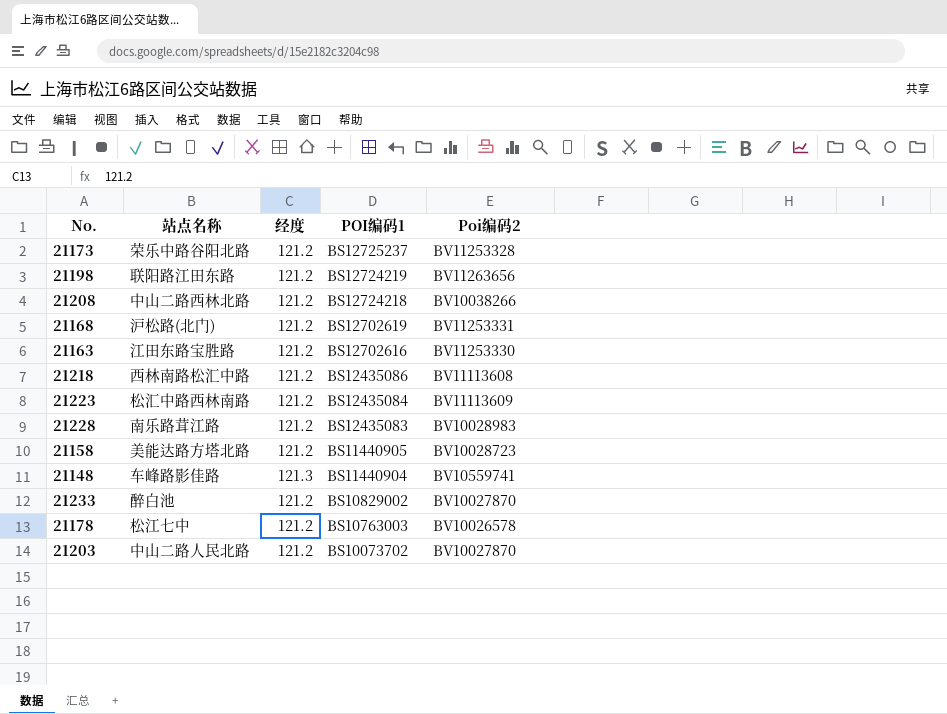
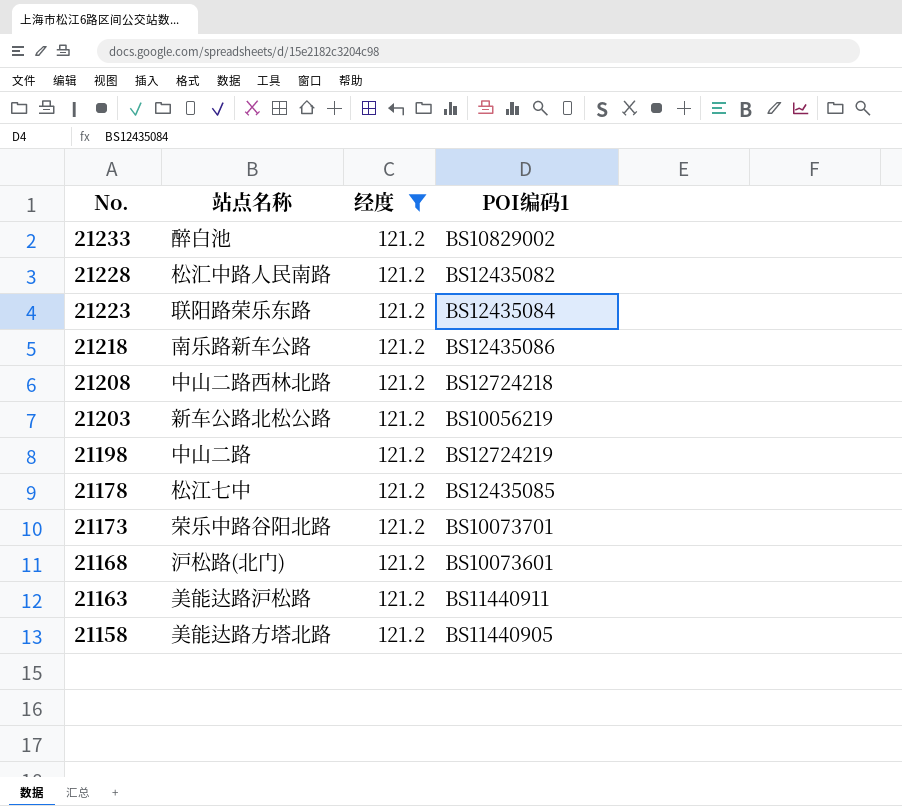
filter: none -> 经度 = 121.2
row order: POI编码1 descending -> No. descending
column Poi编码2 | position: 5 -> none
21228 | 站点名称: 南乐路茸江路 -> 松汇中路人民南路
21228 | POI编码1: BS12435083 -> BS12435082
21223 | 站点名称: 松汇中路西林南路 -> 联阳路荣乐东路
21218 | 站点名称: 西林南路松汇中路 -> 南乐路新车公路
21203 | 站点名称: 中山二路人民北路 -> 新车公路北松公路
21203 | POI编码1: BS10073702 -> BS10056219
21198 | 站点名称: 联阳路江田东路 -> 中山二路
21178 | POI编码1: BS10763003 -> BS12435085
21173 | POI编码1: BS12725237 -> BS10073701
21168 | POI编码1: BS12702619 -> BS10073601
21163 | 站点名称: 江田东路宝胜路 -> 美能达路沪松路
21163 | POI编码1: BS12702616 -> BS11440911

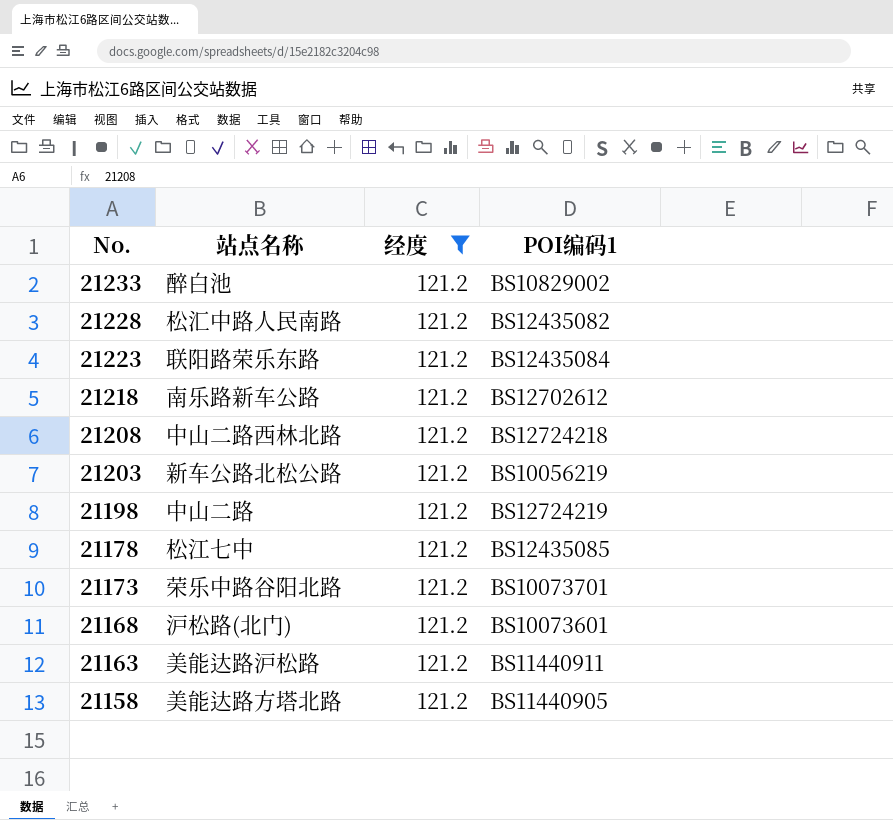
21218 | POI编码1: BS12435086 -> BS12702612

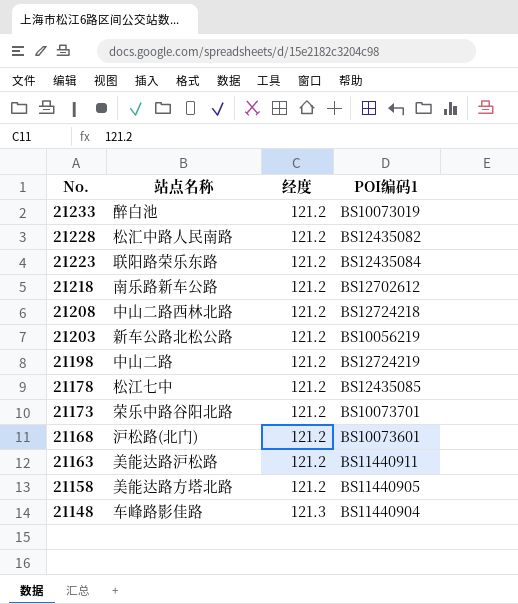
filter: 经度 = 121.2 -> none
21233 | POI编码1: BS10829002 -> BS10073019

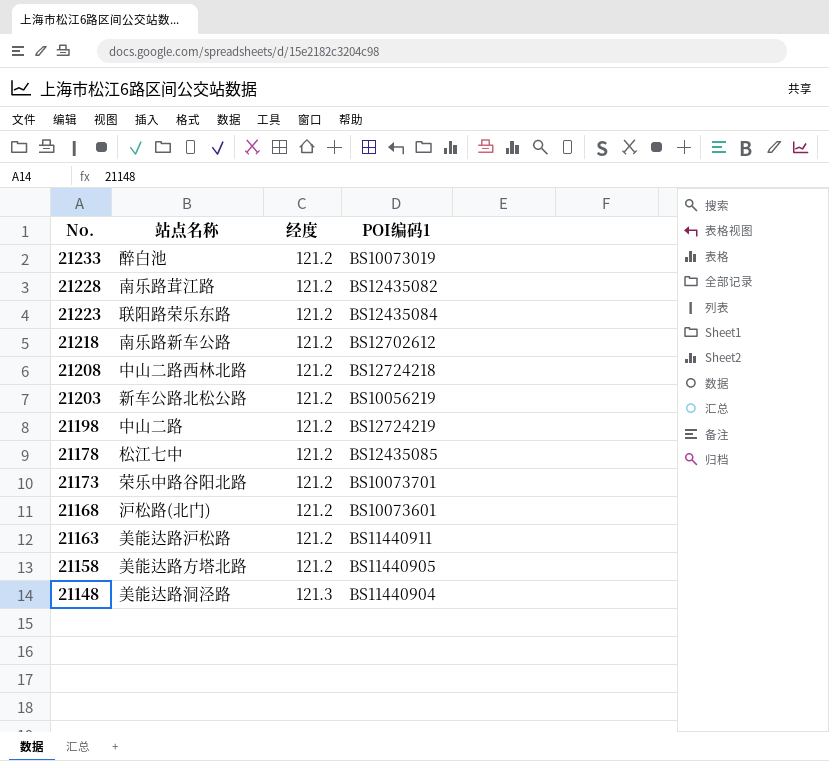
21228 | 站点名称: 松汇中路人民南路 -> 南乐路茸江路
21148 | 站点名称: 车峰路影佳路 -> 美能达路洞泾路

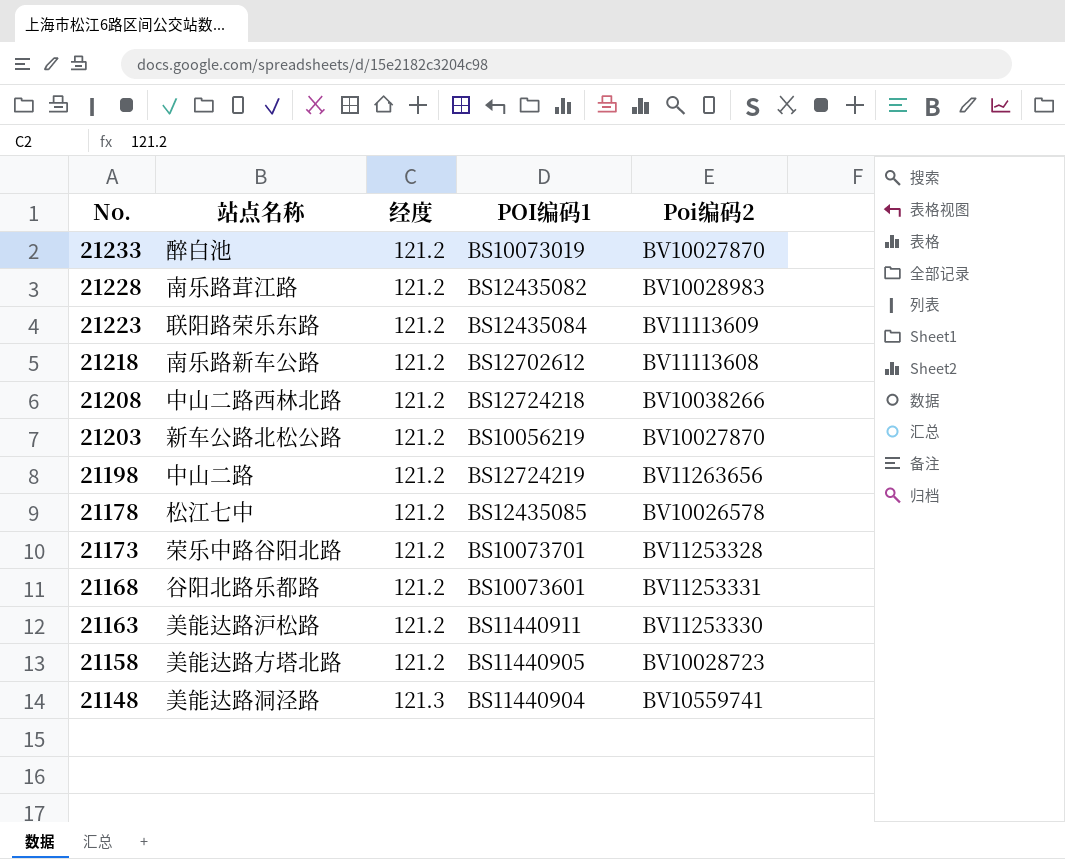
column Poi编码2 | position: none -> 5
21168 | 站点名称: 沪松路(北门) -> 谷阳北路乐都路

